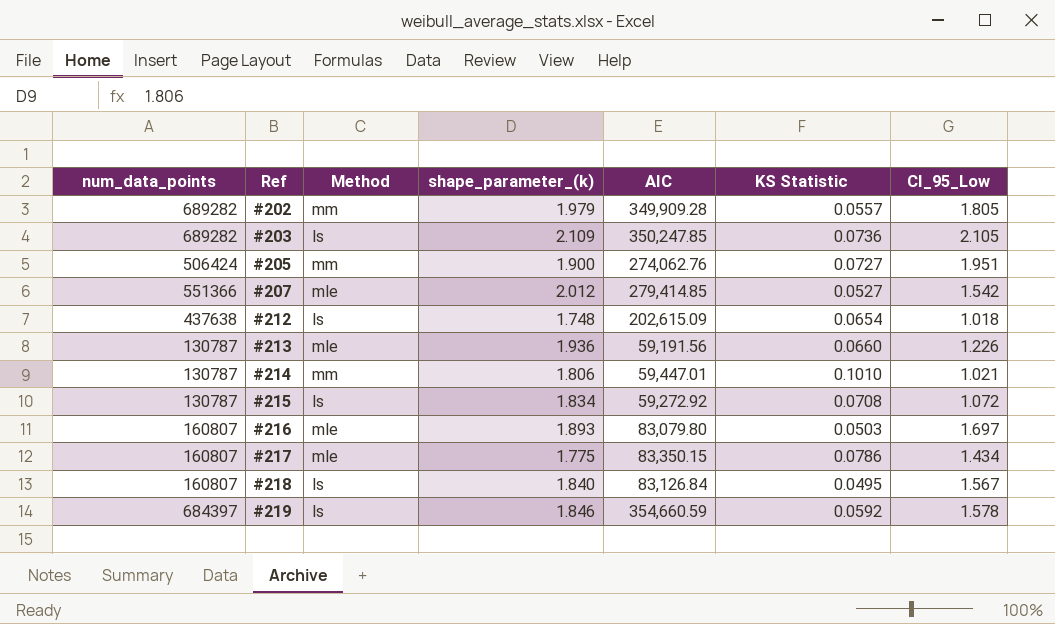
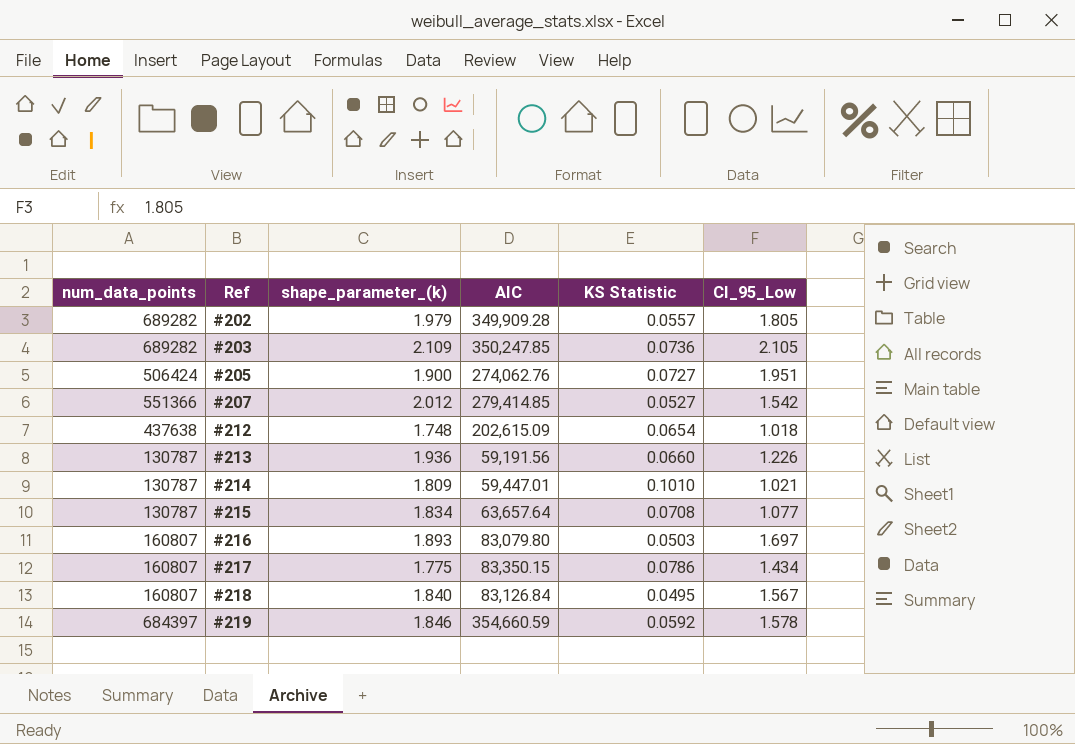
column Method | position: 3 -> none
#214 | shape_parameter_(k): 1.806 -> 1.809
#215 | AIC: 59,272.92 -> 63,657.64
#215 | CI_95_Low: 1.072 -> 1.077

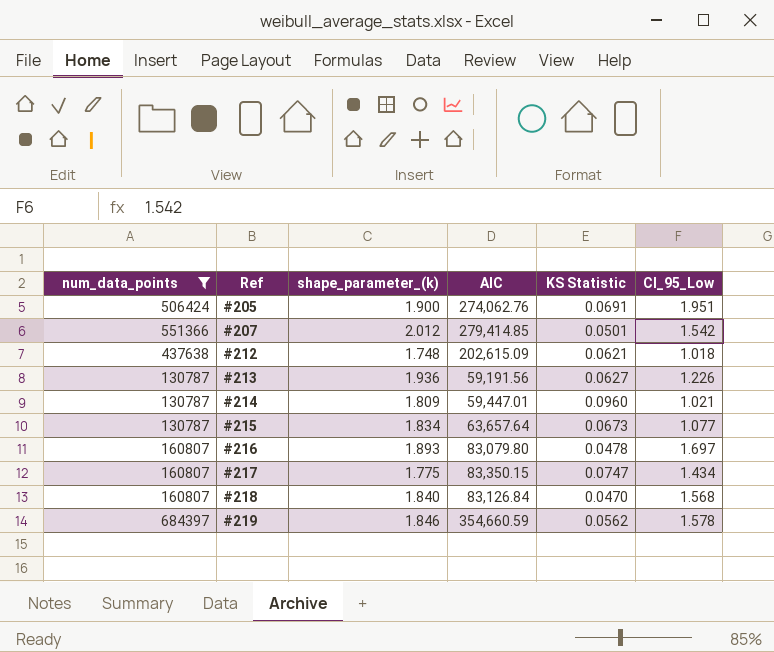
filter: none -> num_data_points != 689282
#205 | KS Statistic: 0.0727 -> 0.0691
#207 | KS Statistic: 0.0527 -> 0.0501
#212 | KS Statistic: 0.0654 -> 0.0621
#213 | KS Statistic: 0.0660 -> 0.0627
#214 | KS Statistic: 0.1010 -> 0.0960
#215 | KS Statistic: 0.0708 -> 0.0673
#216 | KS Statistic: 0.0503 -> 0.0478
#217 | KS Statistic: 0.0786 -> 0.0747
#218 | KS Statistic: 0.0495 -> 0.0470
#218 | CI_95_Low: 1.567 -> 1.568
#219 | KS Statistic: 0.0592 -> 0.0562

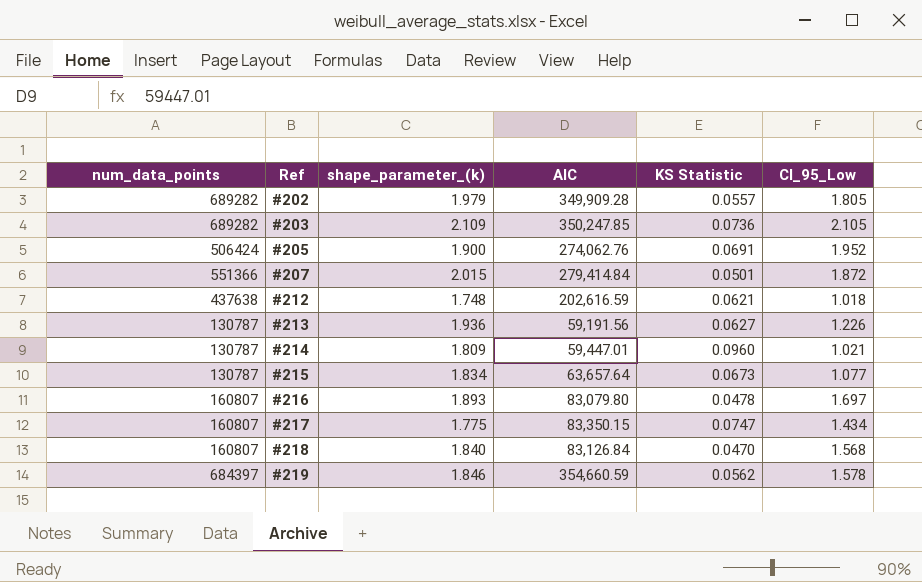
filter: num_data_points != 689282 -> none
#205 | CI_95_Low: 1.951 -> 1.952
#207 | shape_parameter_(k): 2.012 -> 2.015
#207 | AIC: 279,414.85 -> 279,414.84
#207 | CI_95_Low: 1.542 -> 1.872
#212 | AIC: 202,615.09 -> 202,616.59

